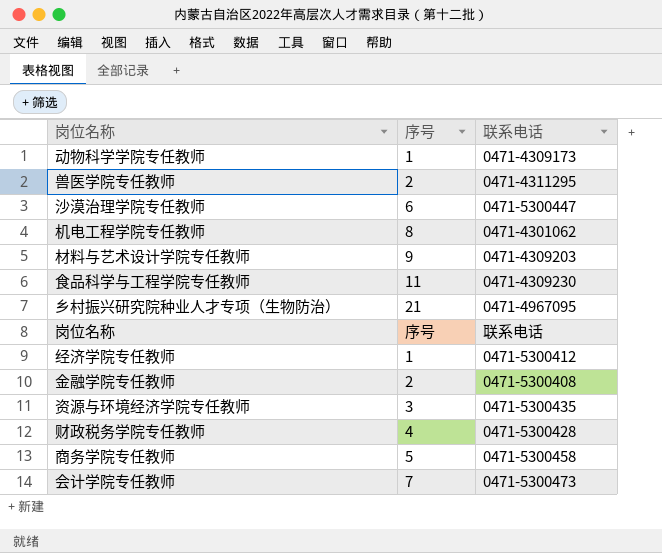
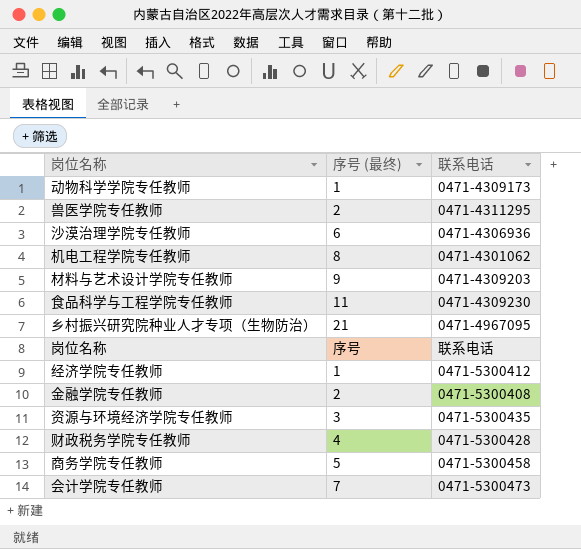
column name: 序号 -> 序号 (最终)
沙漠治理学院专任教师 | 联系电话: 0471-5300447 -> 0471-4306936

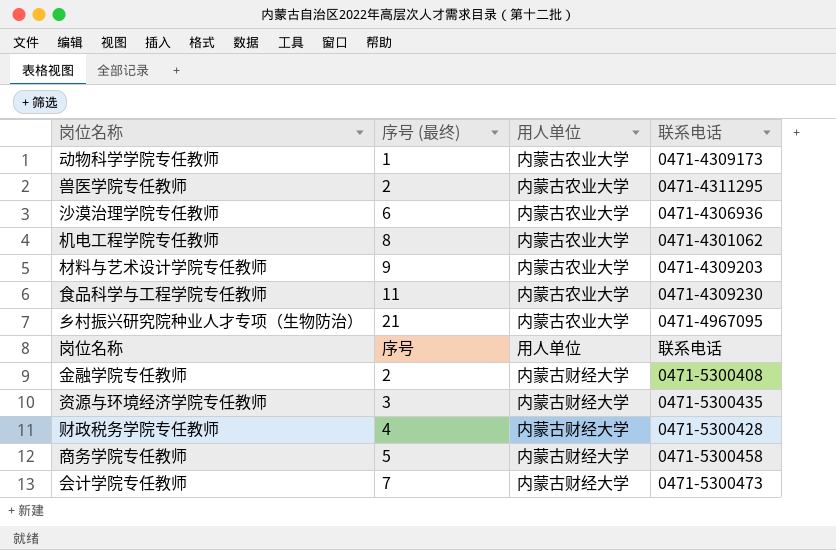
column 用人单位 | position: none -> 3
row 经济学院专任教师: 1 | 0471-5300412 -> none

